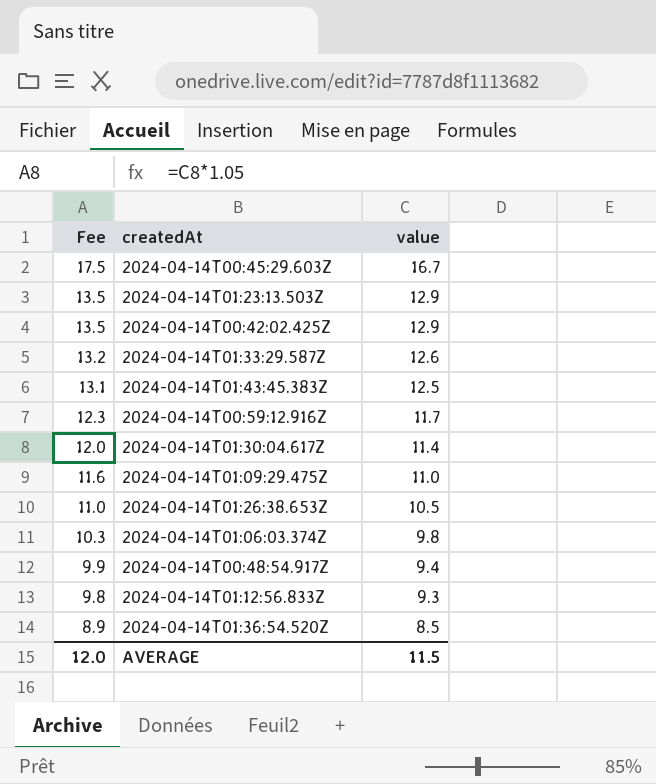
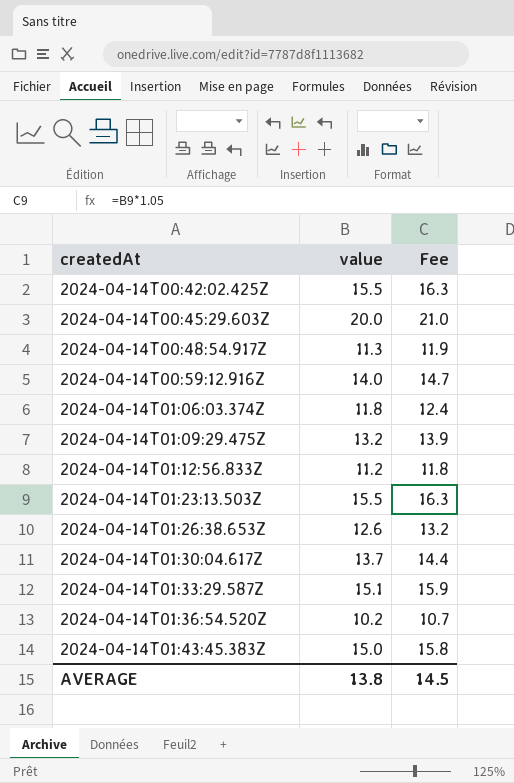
row order: Fee descending -> createdAt ascending
column Fee | position: 1 -> 3
2024-04-14T00:42:02.425Z | value: 12.9 -> 15.5
2024-04-14T00:42:02.425Z | Fee: 13.5 -> 16.3
2024-04-14T00:45:29.603Z | value: 16.7 -> 20.0
2024-04-14T00:45:29.603Z | Fee: 17.5 -> 21.0
2024-04-14T00:48:54.917Z | value: 9.4 -> 11.3
2024-04-14T00:48:54.917Z | Fee: 9.9 -> 11.9
2024-04-14T00:59:12.916Z | value: 11.7 -> 14.0
2024-04-14T00:59:12.916Z | Fee: 12.3 -> 14.7
2024-04-14T01:06:03.374Z | value: 9.8 -> 11.8
2024-04-14T01:06:03.374Z | Fee: 10.3 -> 12.4
2024-04-14T01:09:29.475Z | value: 11.0 -> 13.2
2024-04-14T01:09:29.475Z | Fee: 11.6 -> 13.9
2024-04-14T01:12:56.833Z | value: 9.3 -> 11.2
2024-04-14T01:12:56.833Z | Fee: 9.8 -> 11.8
2024-04-14T01:23:13.503Z | value: 12.9 -> 15.5
2024-04-14T01:23:13.503Z | Fee: 13.5 -> 16.3
2024-04-14T01:26:38.653Z | value: 10.5 -> 12.6
2024-04-14T01:26:38.653Z | Fee: 11.0 -> 13.2
2024-04-14T01:30:04.617Z | value: 11.4 -> 13.7
2024-04-14T01:30:04.617Z | Fee: 12.0 -> 14.4
2024-04-14T01:33:29.587Z | value: 12.6 -> 15.1
2024-04-14T01:33:29.587Z | Fee: 13.2 -> 15.9
2024-04-14T01:36:54.520Z | value: 8.5 -> 10.2
2024-04-14T01:36:54.520Z | Fee: 8.9 -> 10.7
2024-04-14T01:43:45.383Z | value: 12.5 -> 15.0
2024-04-14T01:43:45.383Z | Fee: 13.1 -> 15.8
AVERAGE | value: 11.5 -> 13.8
AVERAGE | Fee: 12.0 -> 14.5

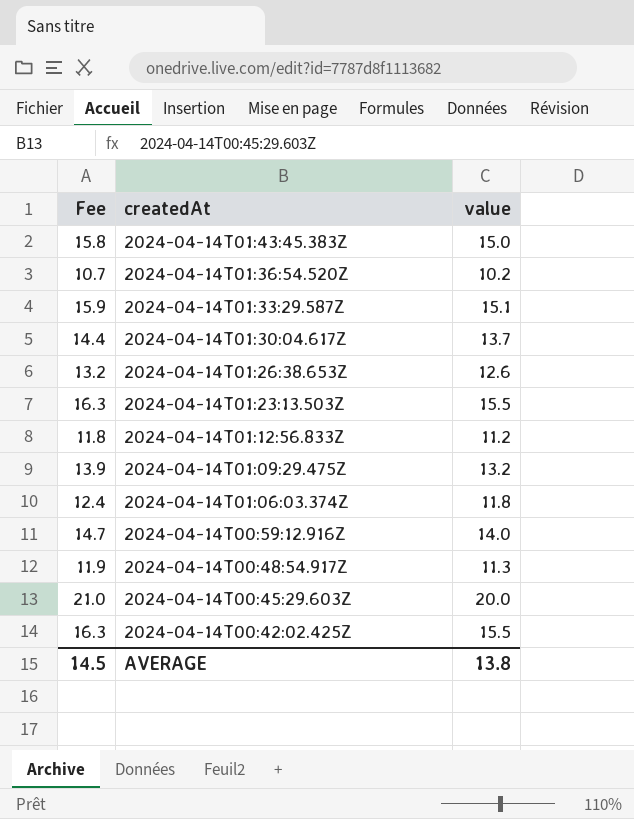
row order: createdAt ascending -> createdAt descending
column Fee | position: 3 -> 1

